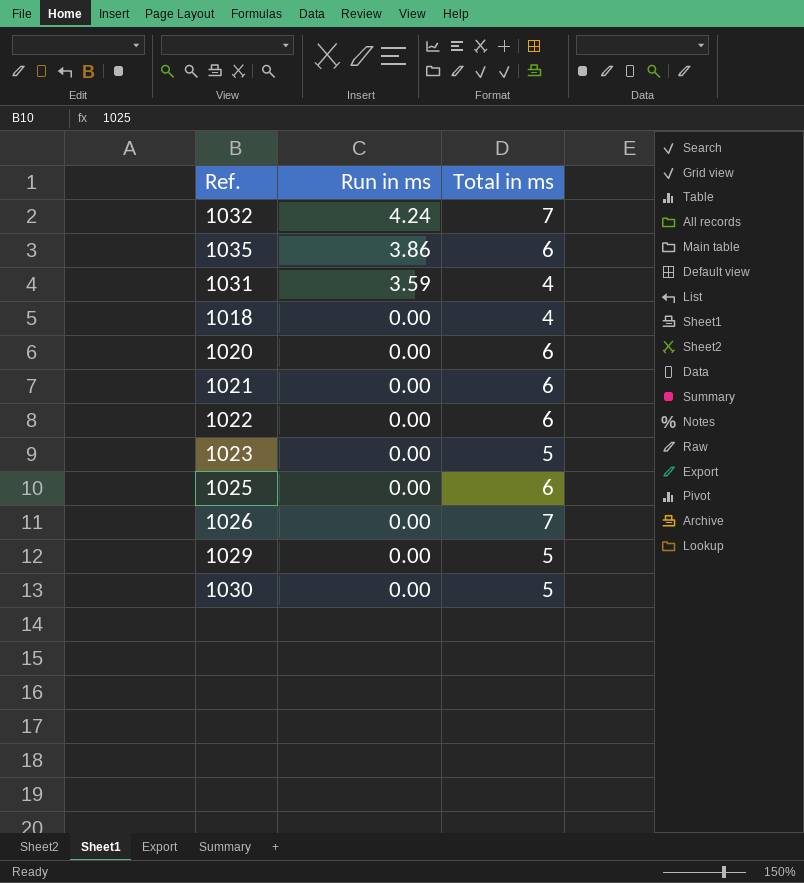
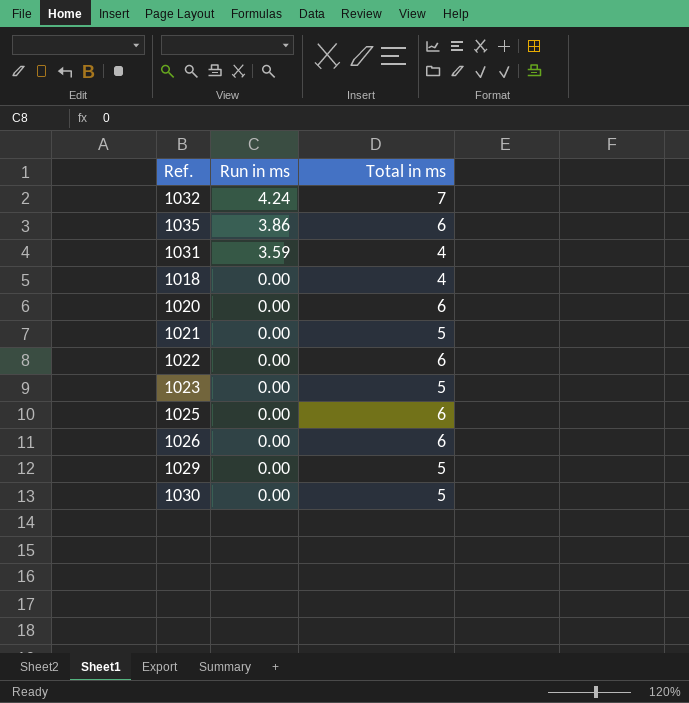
1021 | Total in ms: 6 -> 5
1026 | Total in ms: 7 -> 6

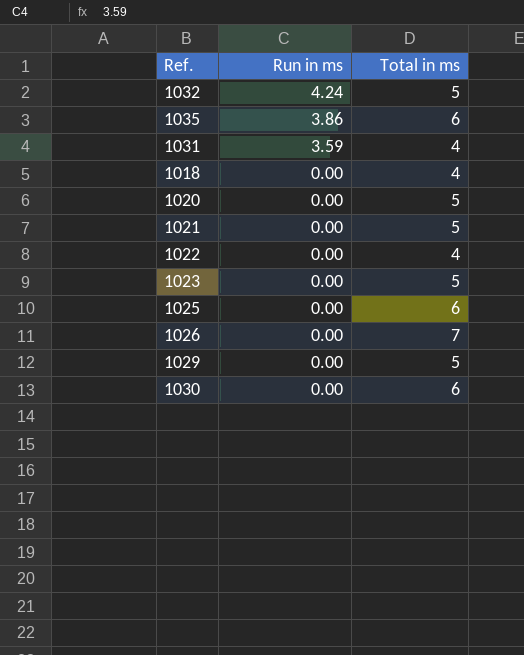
1032 | Total in ms: 7 -> 5
1020 | Total in ms: 6 -> 5
1022 | Total in ms: 6 -> 4
1026 | Total in ms: 6 -> 7
1030 | Total in ms: 5 -> 6

